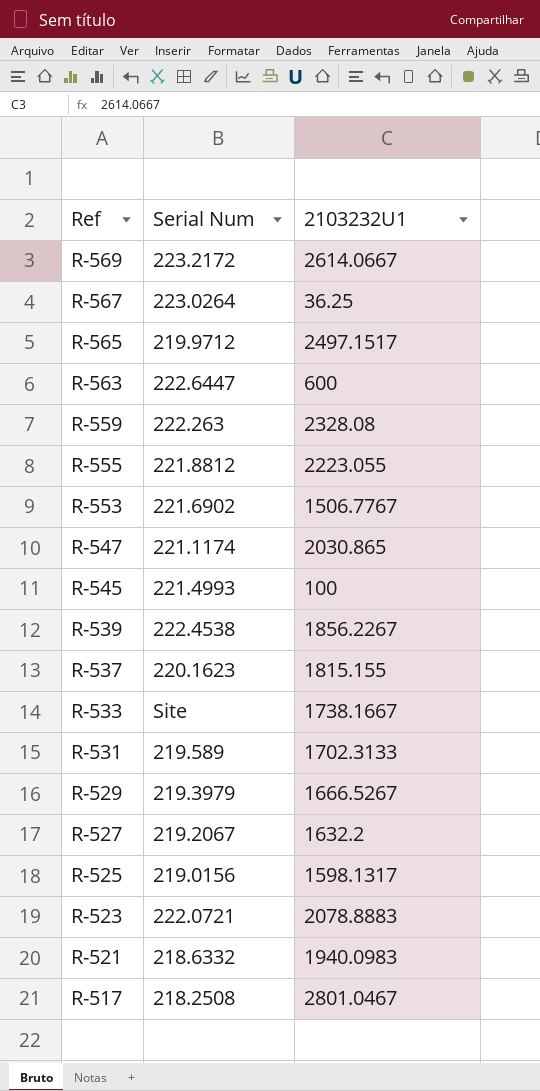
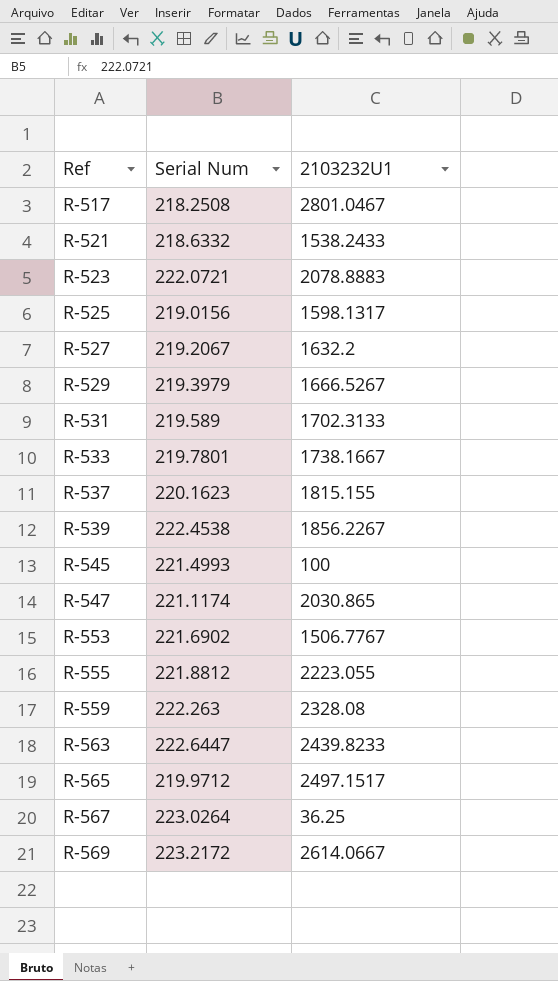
row order: Ref descending -> Ref ascending
R-521 | 2103232U1: 1940.0983 -> 1538.2433
R-533 | Serial Num: Site -> 219.7801
R-563 | 2103232U1: 600 -> 2439.8233

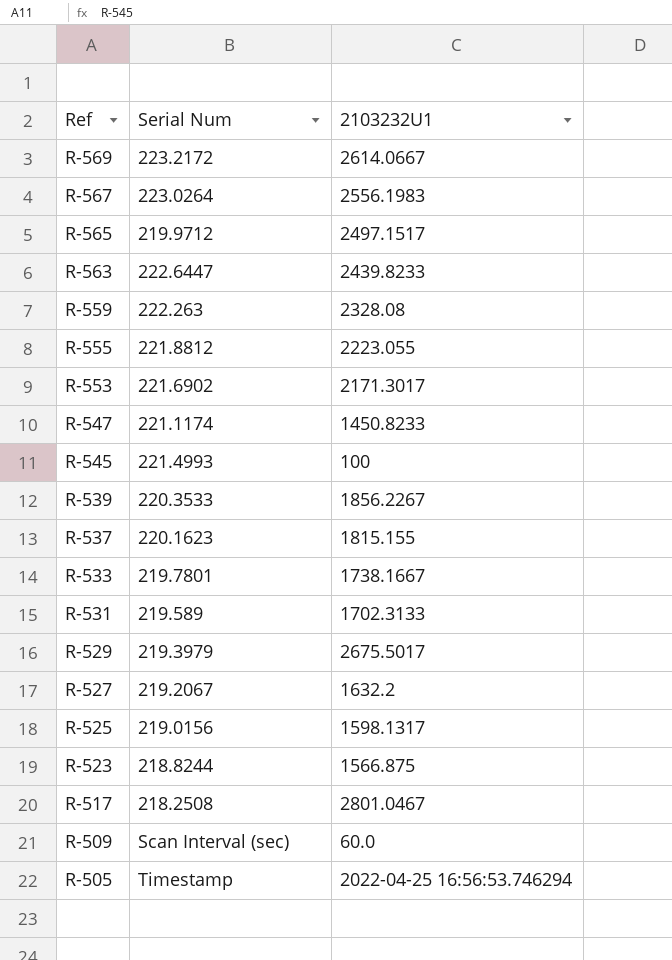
row order: Ref ascending -> Ref descending
row R-521: 218.6332 | 1538.2433 -> none
R-567 | 2103232U1: 36.25 -> 2556.1983
R-553 | 2103232U1: 1506.7767 -> 2171.3017
R-547 | 2103232U1: 2030.865 -> 1450.8233
R-539 | Serial Num: 222.4538 -> 220.3533
R-529 | 2103232U1: 1666.5267 -> 2675.5017
R-523 | Serial Num: 222.0721 -> 218.8244
R-523 | 2103232U1: 2078.8883 -> 1566.875
row R-509: none -> Scan Interval (sec) | 60.0
row R-505: none -> Timestamp | 2022-04-25 16:56:53.746294

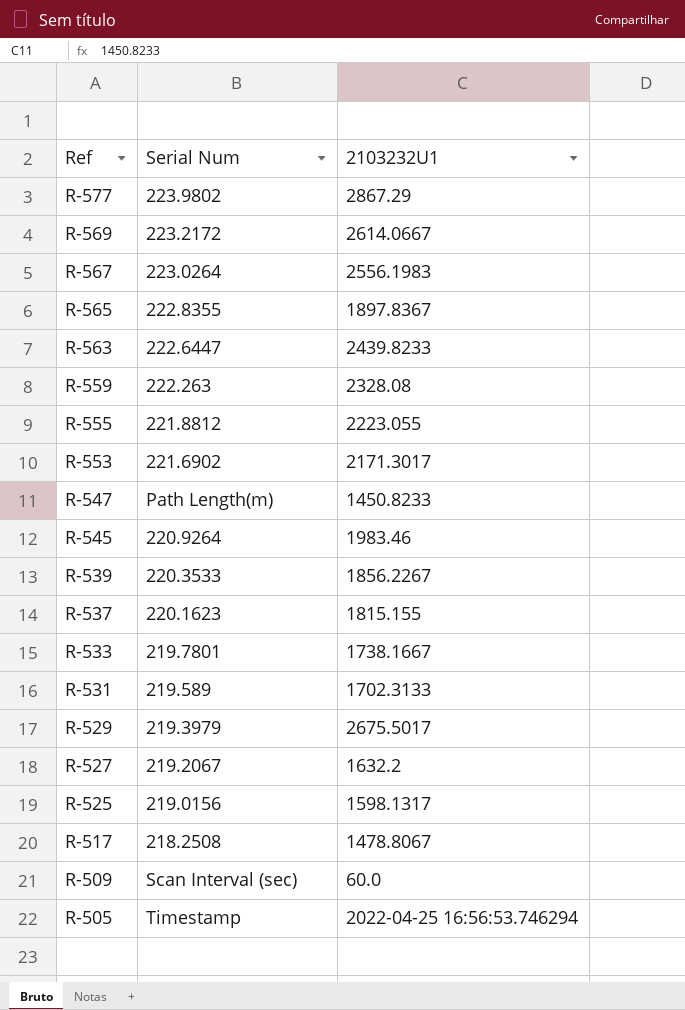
row R-523: 218.8244 | 1566.875 -> none
row R-577: none -> 223.9802 | 2867.29
R-565 | Serial Num: 219.9712 -> 222.8355
R-565 | 2103232U1: 2497.1517 -> 1897.8367
R-547 | Serial Num: 221.1174 -> Path Length(m)
R-545 | Serial Num: 221.4993 -> 220.9264
R-545 | 2103232U1: 100 -> 1983.46
R-517 | 2103232U1: 2801.0467 -> 1478.8067

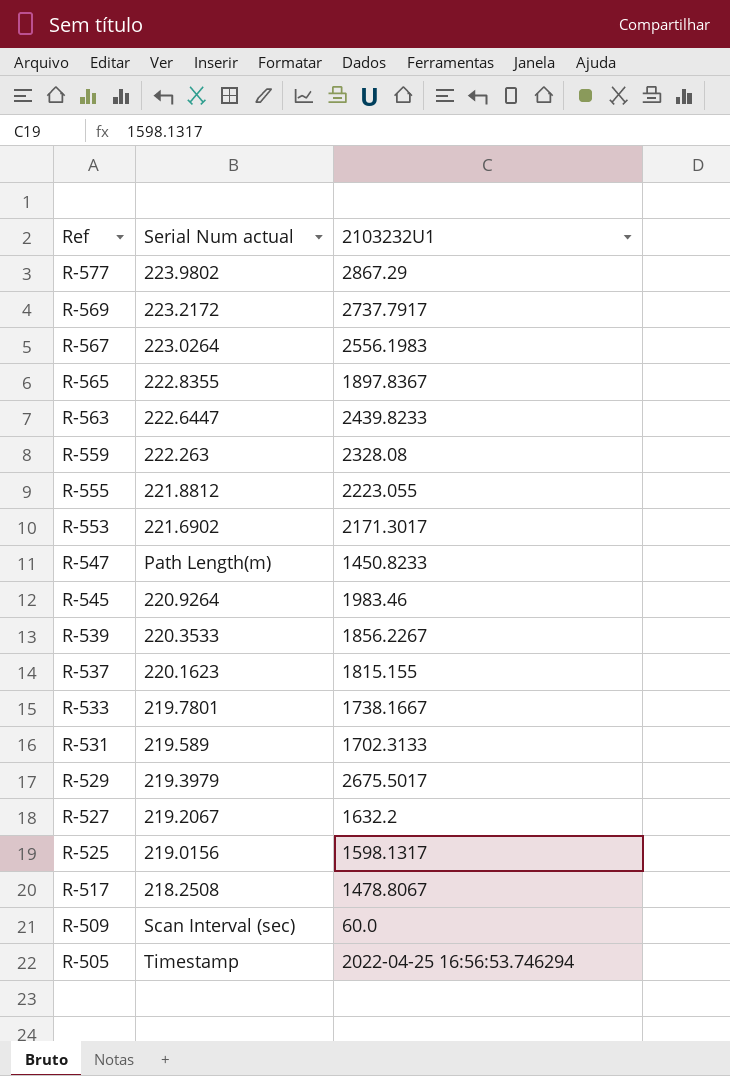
column name: Serial Num -> Serial Num actual
R-569 | 2103232U1: 2614.0667 -> 2737.7917

